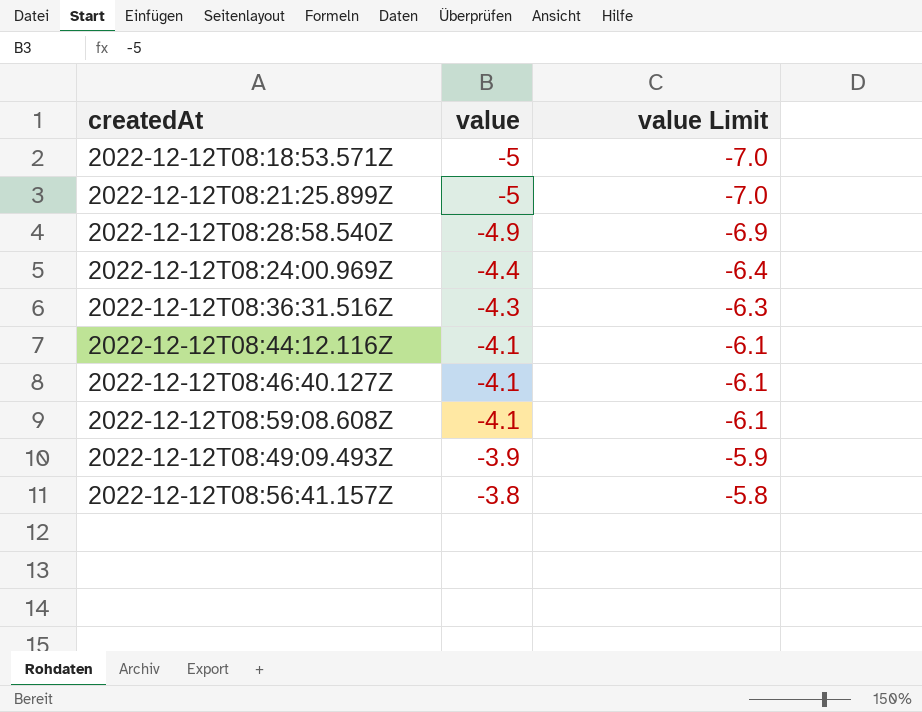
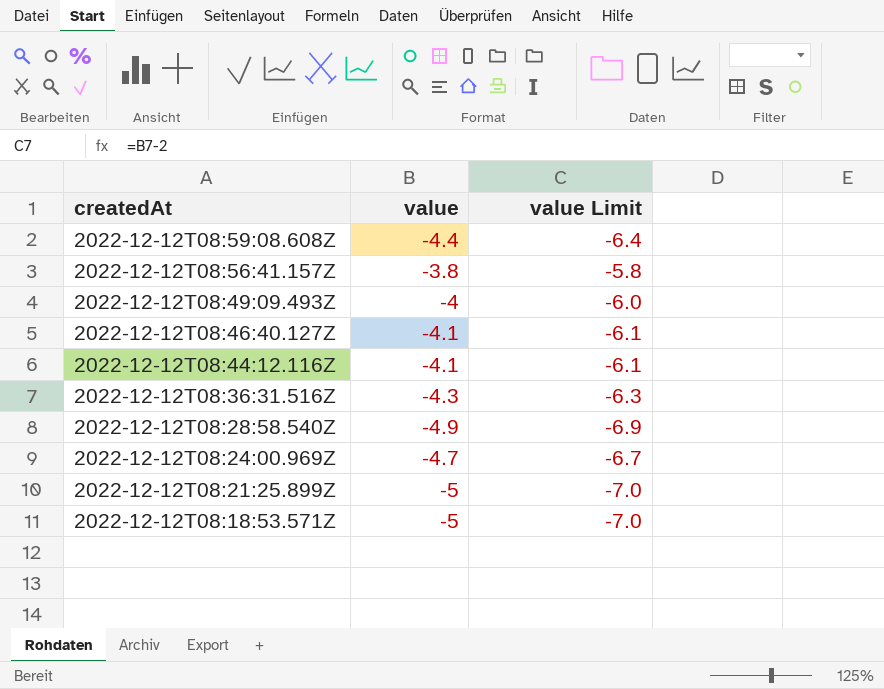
row order: value ascending -> createdAt descending
2022-12-12T08:59:08.608Z | value: -4.1 -> -4.4
2022-12-12T08:59:08.608Z | value Limit: -6.1 -> -6.4
2022-12-12T08:49:09.493Z | value: -3.9 -> -4
2022-12-12T08:49:09.493Z | value Limit: -5.9 -> -6.0
2022-12-12T08:24:00.969Z | value: -4.4 -> -4.7
2022-12-12T08:24:00.969Z | value Limit: -6.4 -> -6.7

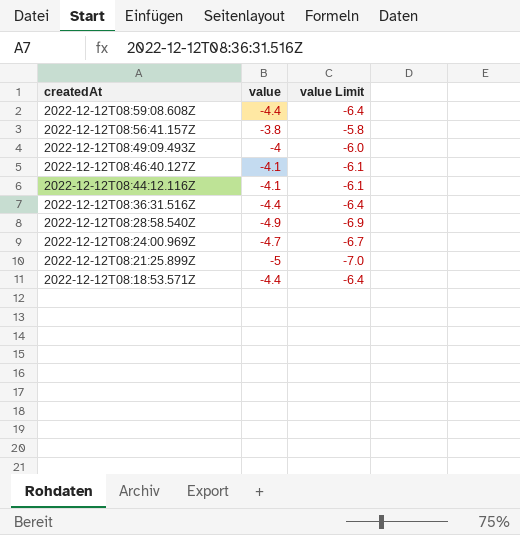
2022-12-12T08:36:31.516Z | value: -4.3 -> -4.4
2022-12-12T08:36:31.516Z | value Limit: -6.3 -> -6.4
2022-12-12T08:18:53.571Z | value: -5 -> -4.4
2022-12-12T08:18:53.571Z | value Limit: -7.0 -> -6.4

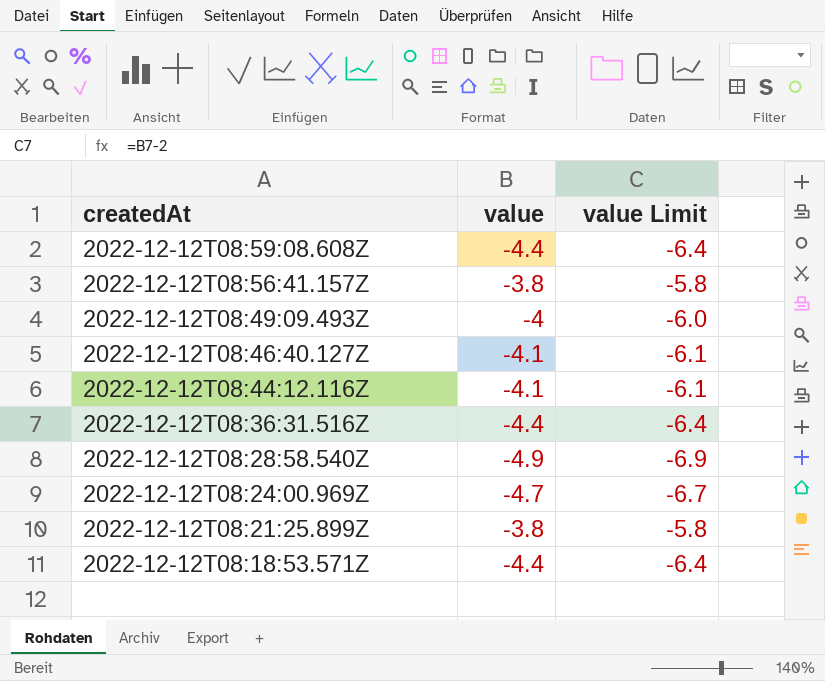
2022-12-12T08:21:25.899Z | value: -5 -> -3.8
2022-12-12T08:21:25.899Z | value Limit: -7.0 -> -5.8

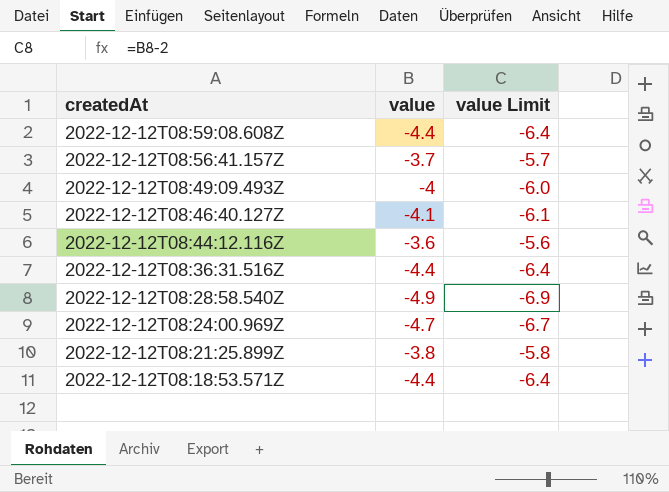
2022-12-12T08:56:41.157Z | value: -3.8 -> -3.7
2022-12-12T08:56:41.157Z | value Limit: -5.8 -> -5.7
2022-12-12T08:44:12.116Z | value: -4.1 -> -3.6
2022-12-12T08:44:12.116Z | value Limit: -6.1 -> -5.6

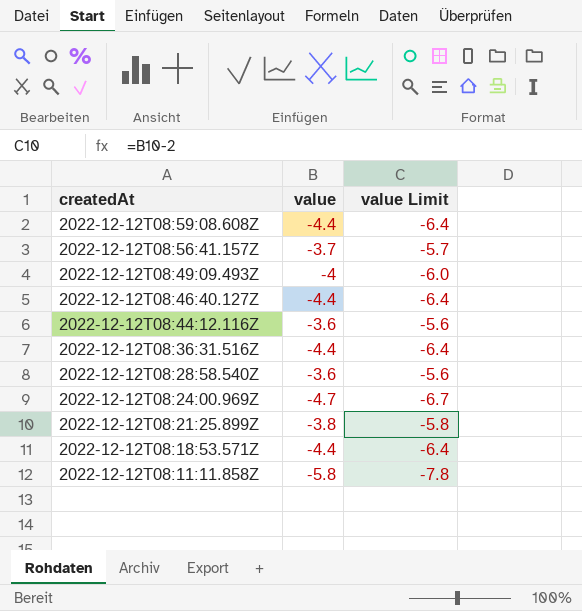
2022-12-12T08:46:40.127Z | value: -4.1 -> -4.4
2022-12-12T08:46:40.127Z | value Limit: -6.1 -> -6.4
2022-12-12T08:28:58.540Z | value: -4.9 -> -3.6
2022-12-12T08:28:58.540Z | value Limit: -6.9 -> -5.6
row 2022-12-12T08:11:11.858Z: none -> -5.8 | -7.8

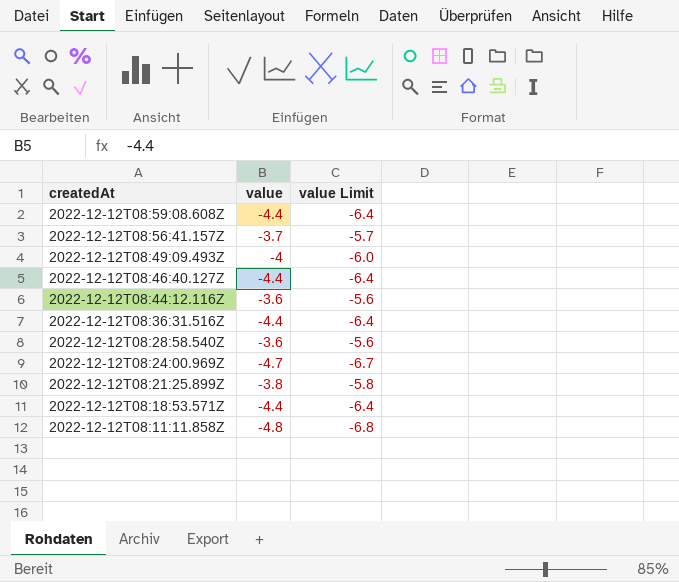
2022-12-12T08:11:11.858Z | value: -5.8 -> -4.8
2022-12-12T08:11:11.858Z | value Limit: -7.8 -> -6.8

